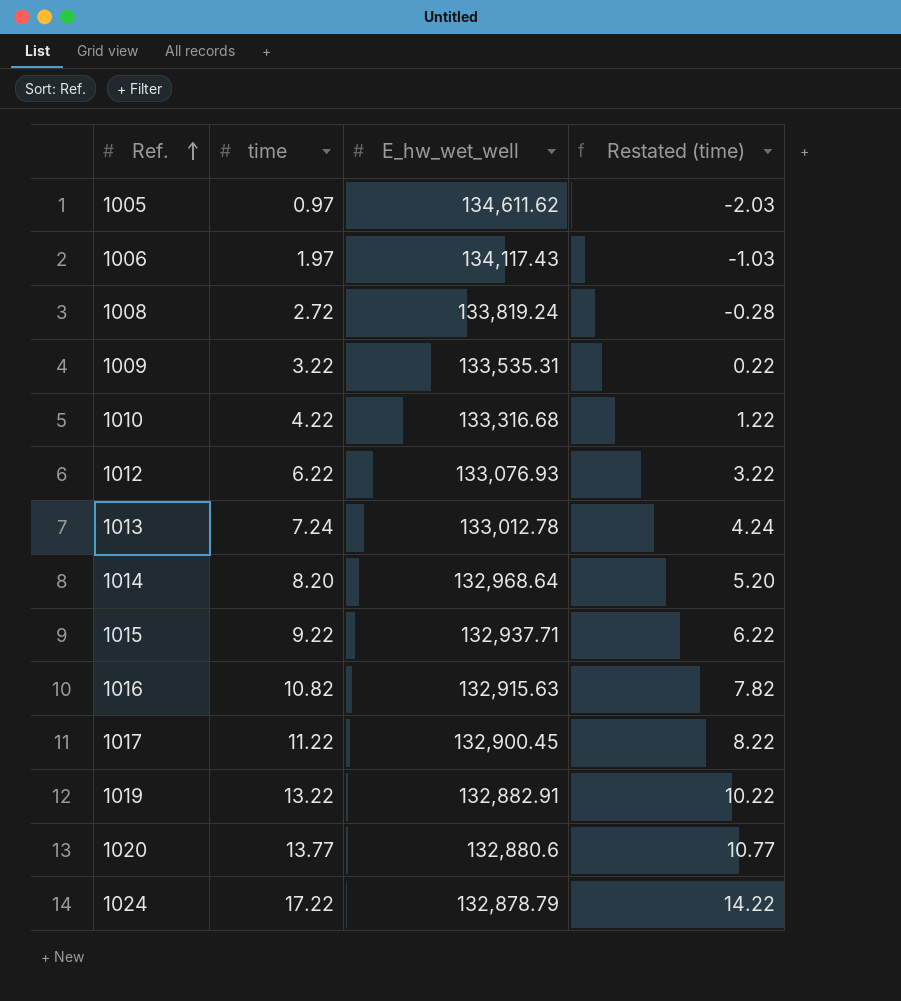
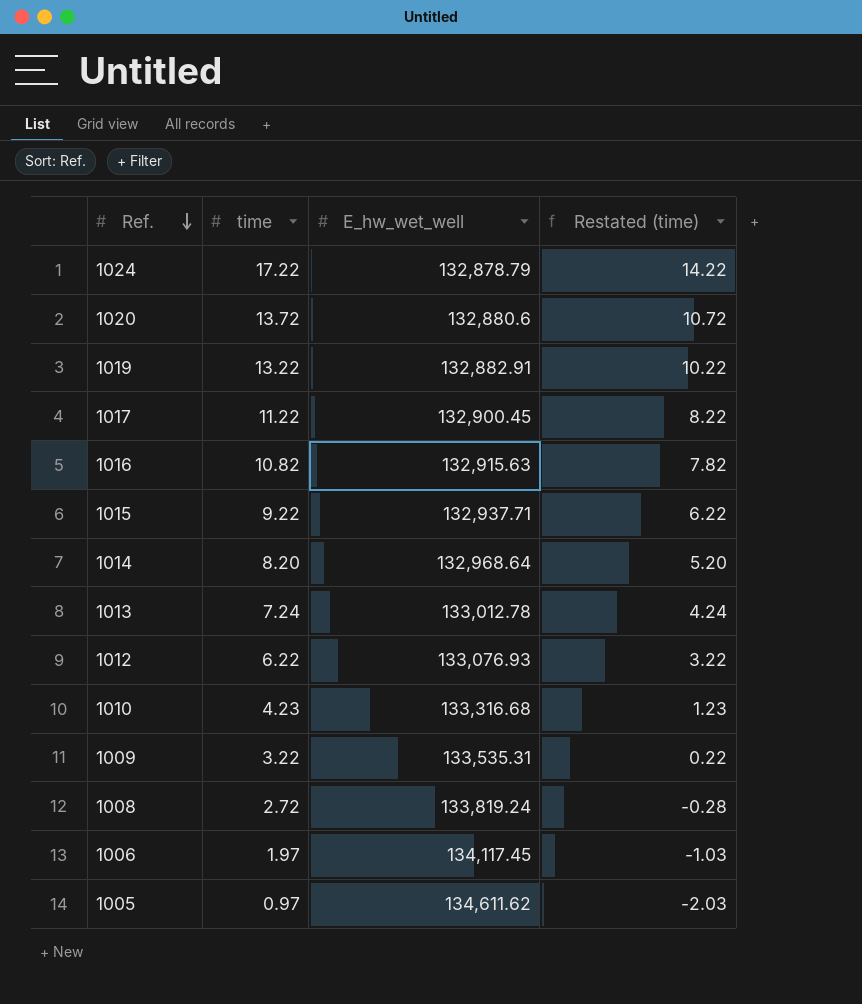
row order: Ref. ascending -> Ref. descending
1020 | time: 13.77 -> 13.72
1020 | Restated (time): 10.77 -> 10.72
1010 | time: 4.22 -> 4.23
1010 | Restated (time): 1.22 -> 1.23
1006 | E_hw_wet_well: 134,117.43 -> 134,117.45

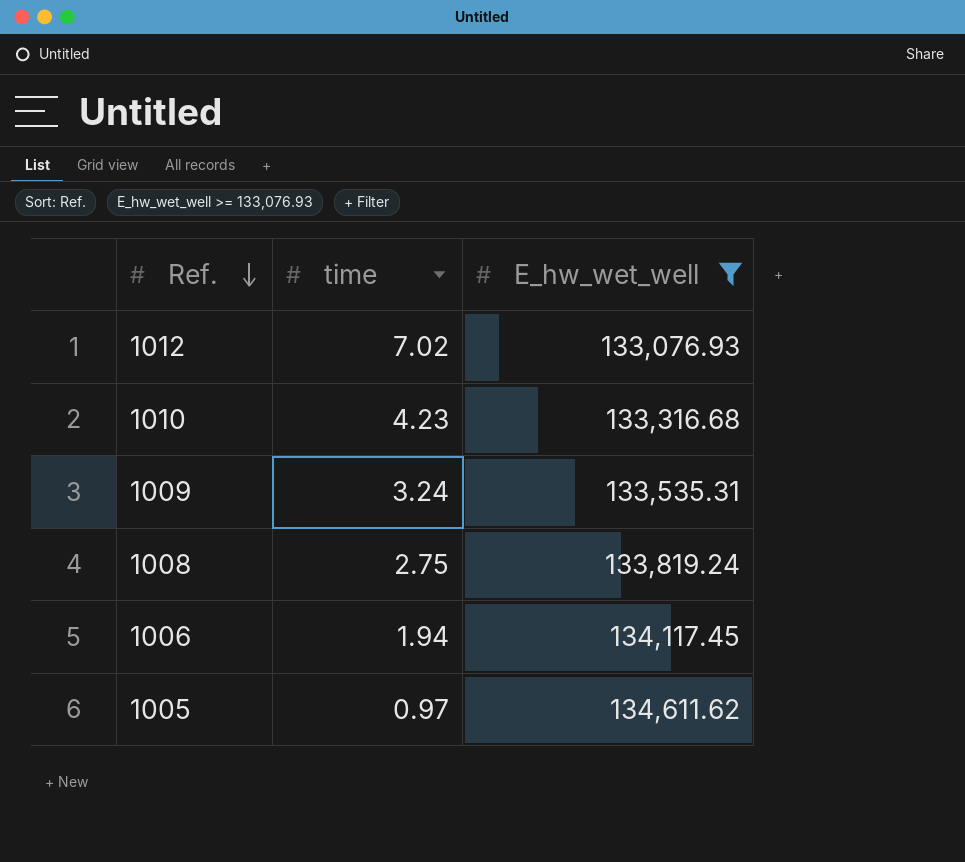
filter: none -> E_hw_wet_well >= 133,076.93
column Restated (time) | formula: [time] - 3 -> none
1012 | time: 6.22 -> 7.02
1009 | time: 3.22 -> 3.24
1008 | time: 2.72 -> 2.75
1006 | time: 1.97 -> 1.94

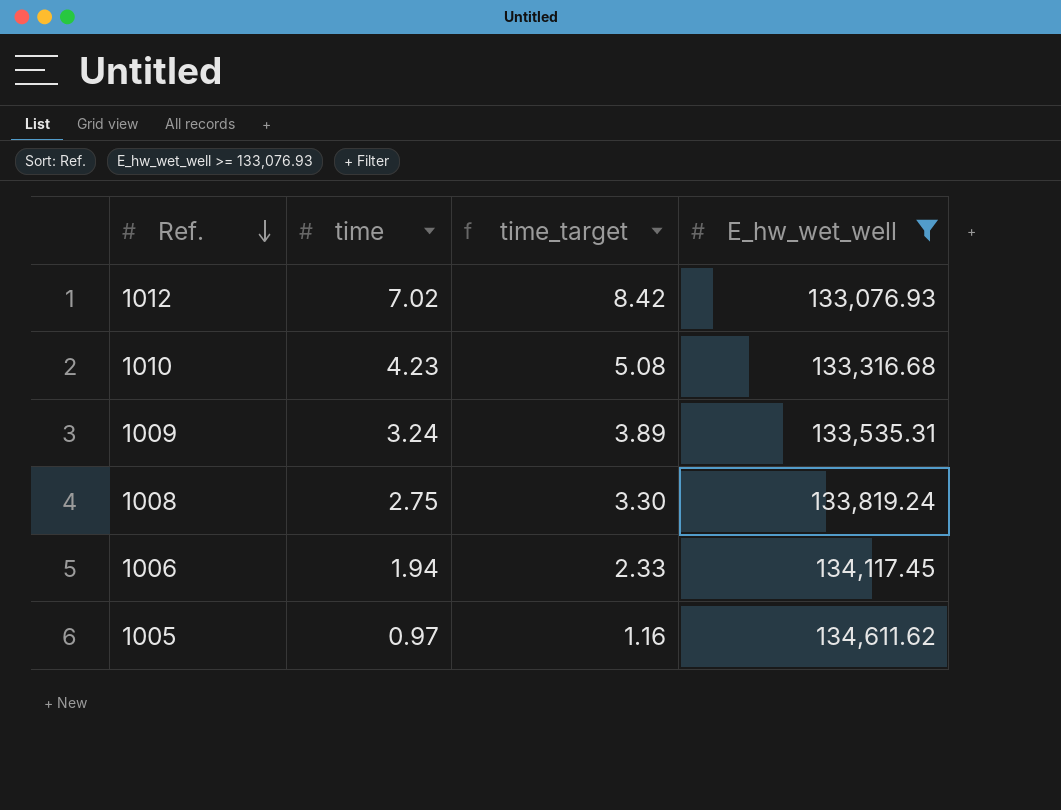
column time_target | formula: none -> [time] * 1.2

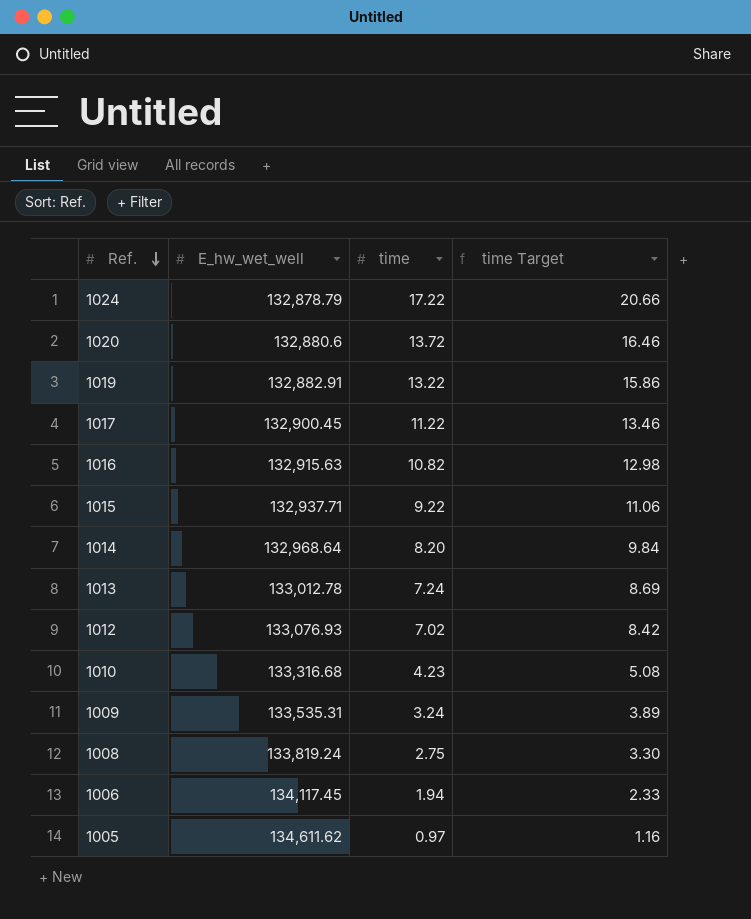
filter: E_hw_wet_well >= 133,076.93 -> none
column E_hw_wet_well | position: 4 -> 2
column name: time_target -> time Target

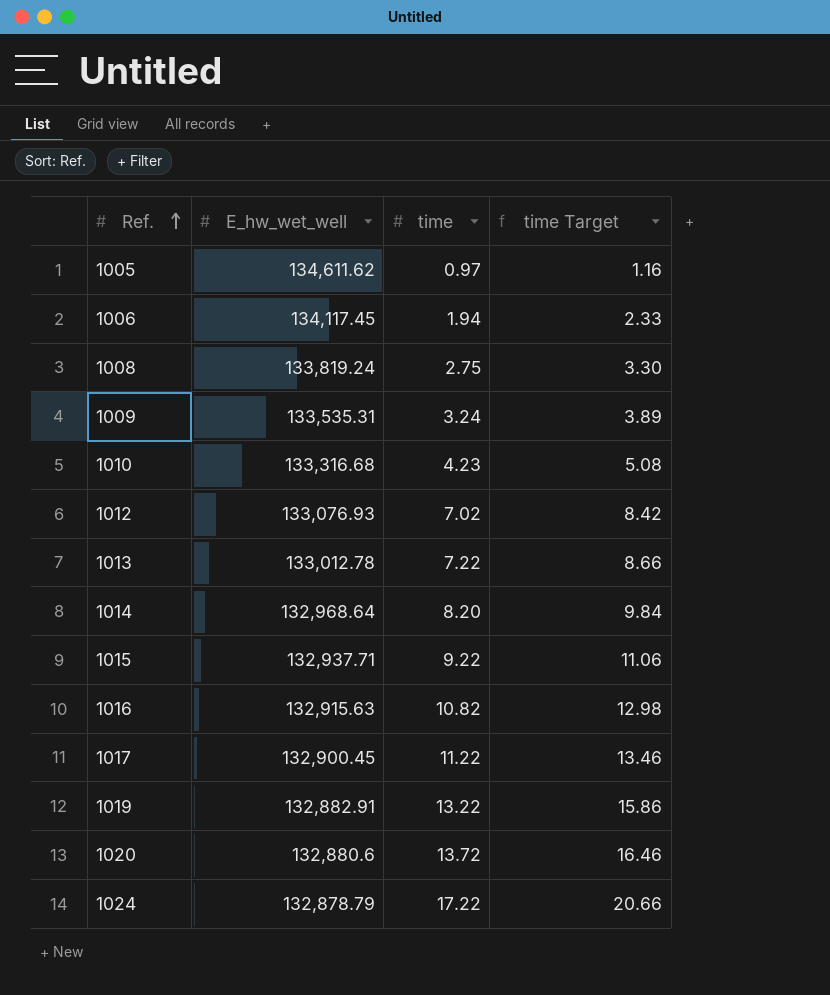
row order: Ref. descending -> Ref. ascending
1013 | time: 7.24 -> 7.22
1013 | time Target: 8.69 -> 8.66

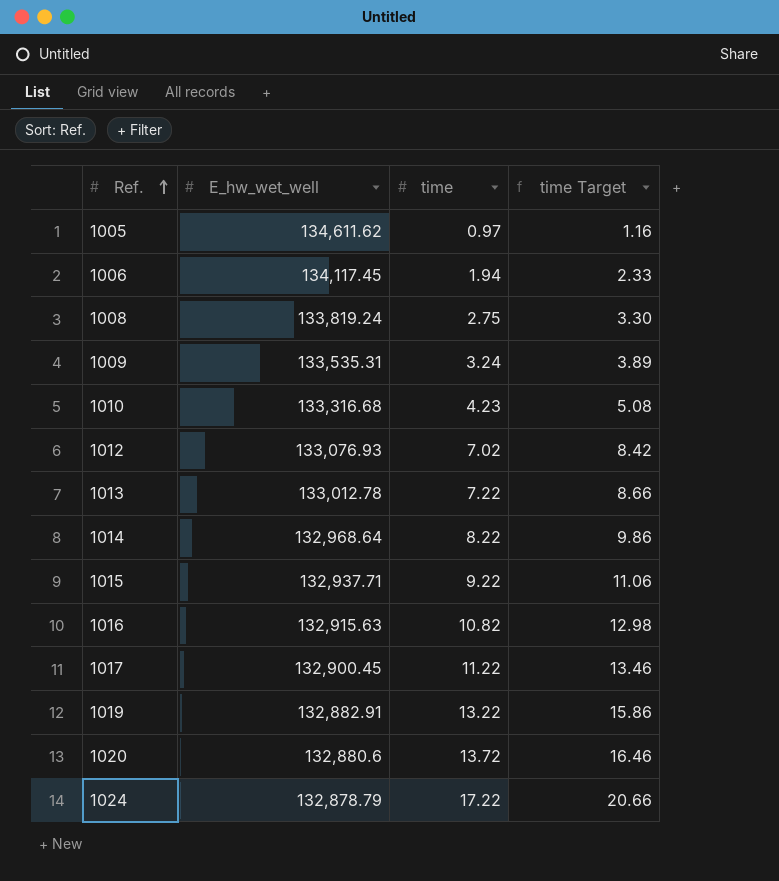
1014 | time: 8.20 -> 8.22
1014 | time Target: 9.84 -> 9.86

